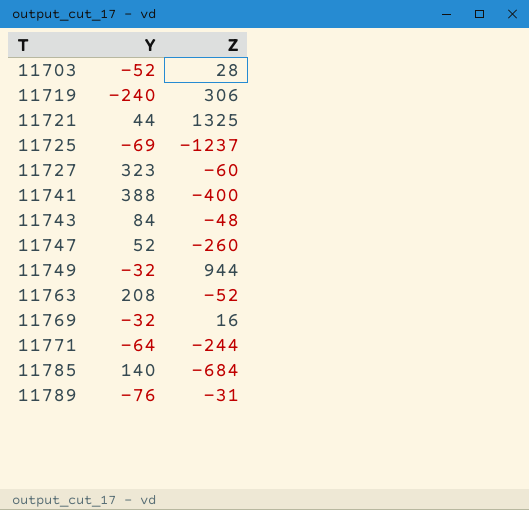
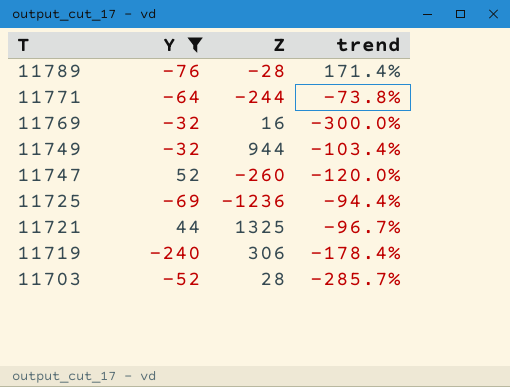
filter: none -> Y <= 52
row order: T ascending -> T descending
column trend | formula: none -> ([Y] - [Z]) / [Z]
11789 | Z: -31 -> -28
11725 | Z: -1237 -> -1236

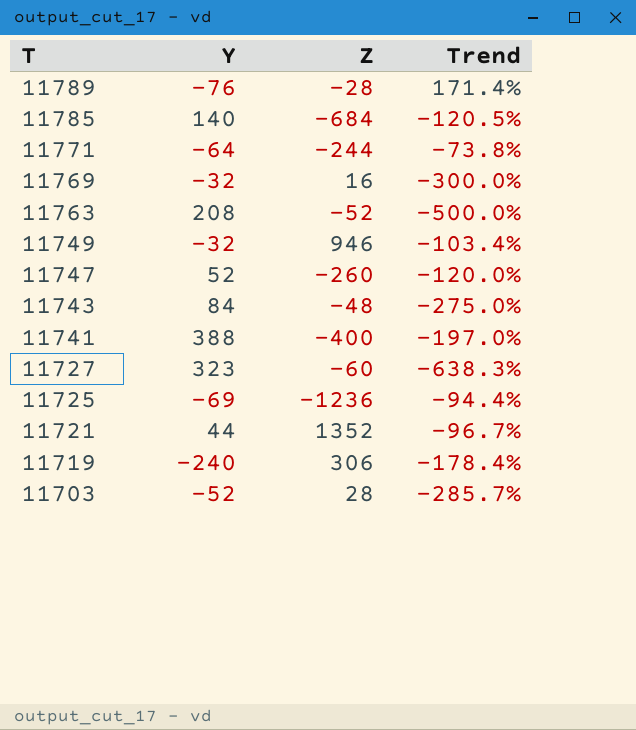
filter: Y <= 52 -> none
column name: trend -> Trend
11749 | Z: 944 -> 946
11721 | Z: 1325 -> 1352

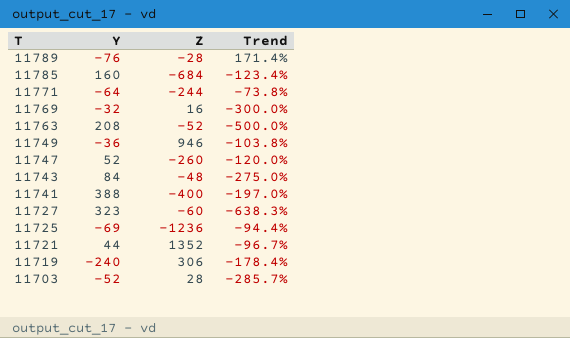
11785 | Y: 140 -> 160
11785 | Trend: -120.5% -> -123.4%
11749 | Y: -32 -> -36
11749 | Trend: -103.4% -> -103.8%

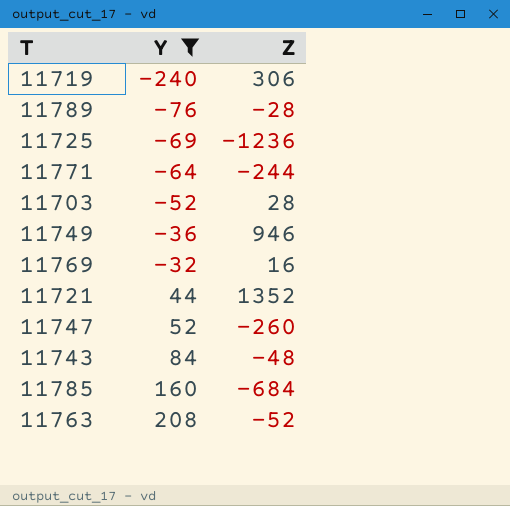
filter: none -> Y <= 208
row order: T descending -> Y ascending
column Trend | formula: ([Y] - [Z]) / [Z] -> none

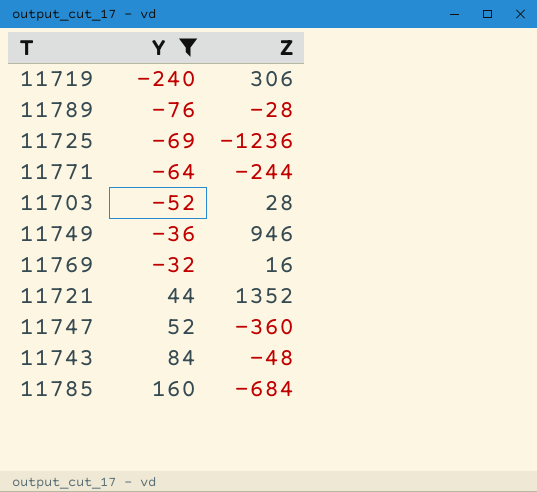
row 11763: 208 | -52 -> none
11747 | Z: -260 -> -360

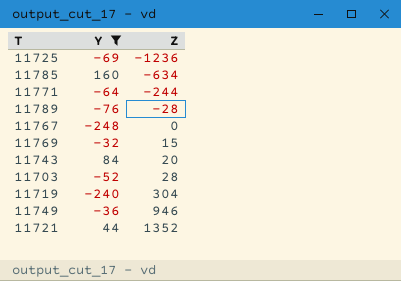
row order: Y ascending -> Z ascending
row 11747: 52 | -360 -> none
11785 | Z: -684 -> -634
row 11767: none -> -248 | 0
11769 | Z: 16 -> 15
11743 | Z: -48 -> 20
11719 | Z: 306 -> 304

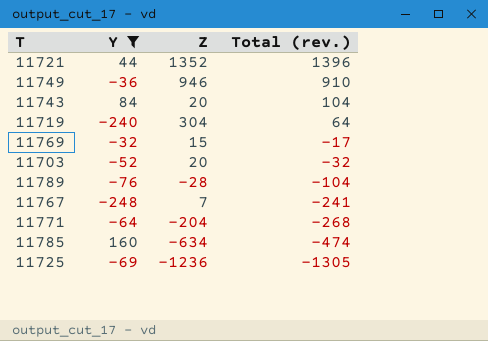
row order: Z ascending -> Total (rev.) descending
column Total (rev.) | formula: none -> [Y] + [Z]
11703 | Z: 28 -> 20
11767 | Z: 0 -> 7
11771 | Z: -244 -> -204

